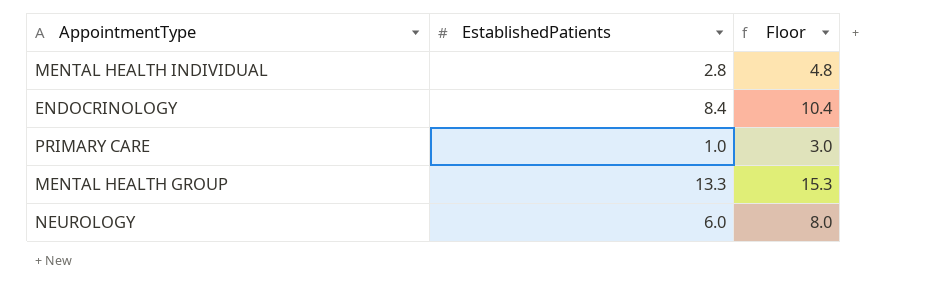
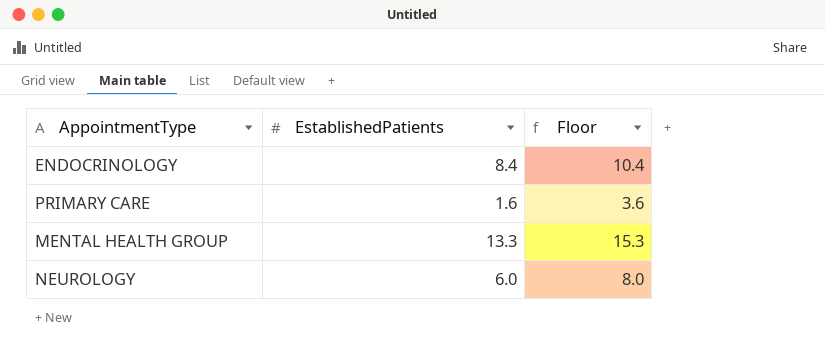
row MENTAL HEALTH INDIVIDUAL: 2.8 | 4.8 -> none
PRIMARY CARE | EstablishedPatients: 1.0 -> 1.6
PRIMARY CARE | Floor: 3.0 -> 3.6

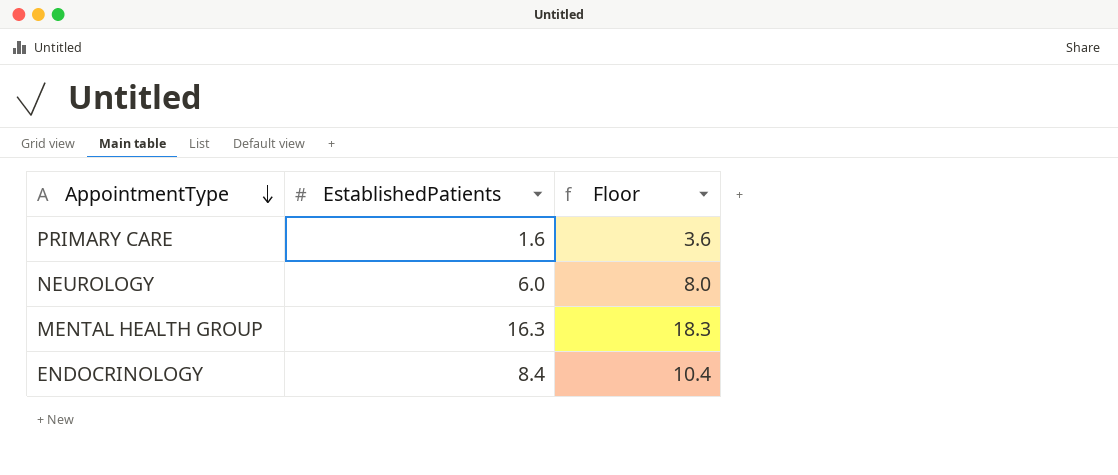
row order: none -> AppointmentType descending
MENTAL HEALTH GROUP | EstablishedPatients: 13.3 -> 16.3
MENTAL HEALTH GROUP | Floor: 15.3 -> 18.3

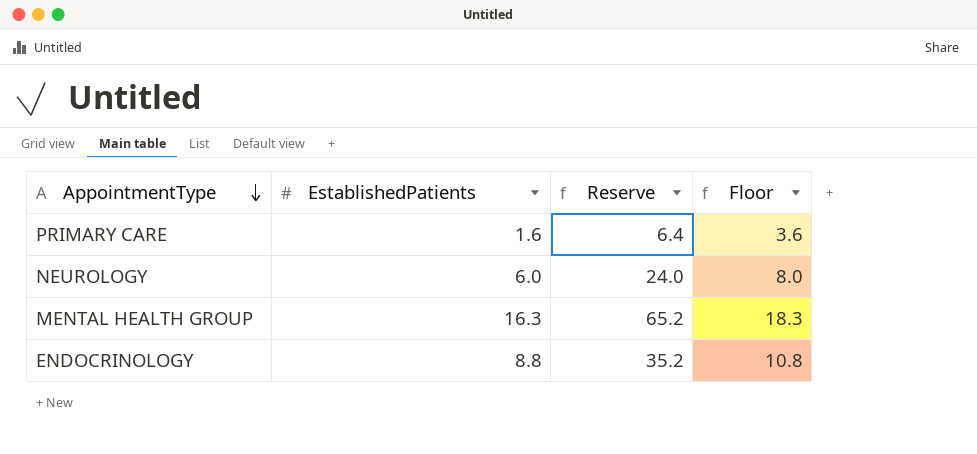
column Reserve | formula: none -> [EstablishedPatients] * 4
ENDOCRINOLOGY | EstablishedPatients: 8.4 -> 8.8
ENDOCRINOLOGY | Floor: 10.4 -> 10.8

